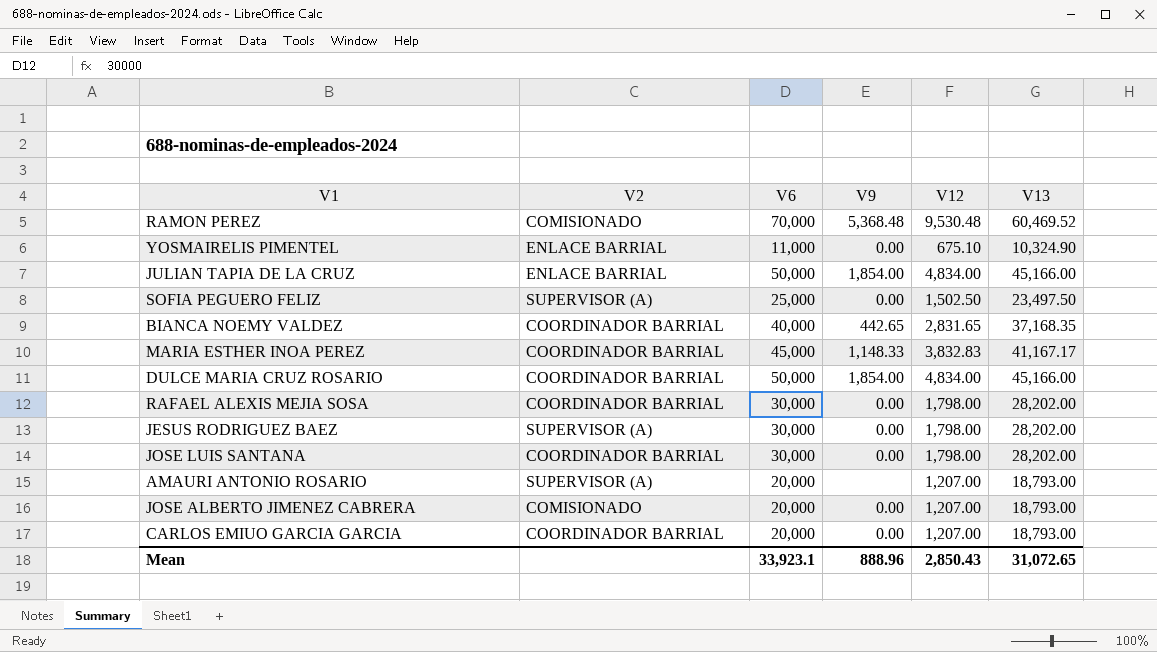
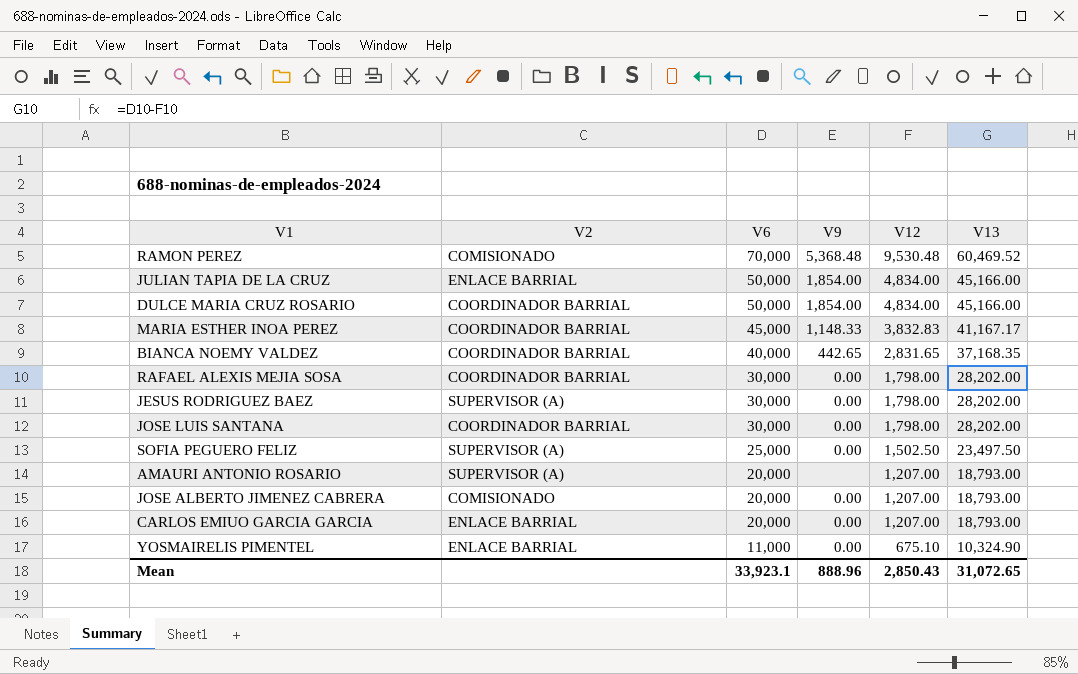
row order: none -> V6 descending
CARLOS EMIUO GARCIA GARCIA | V2: COORDINADOR BARRIAL -> ENLACE BARRIAL

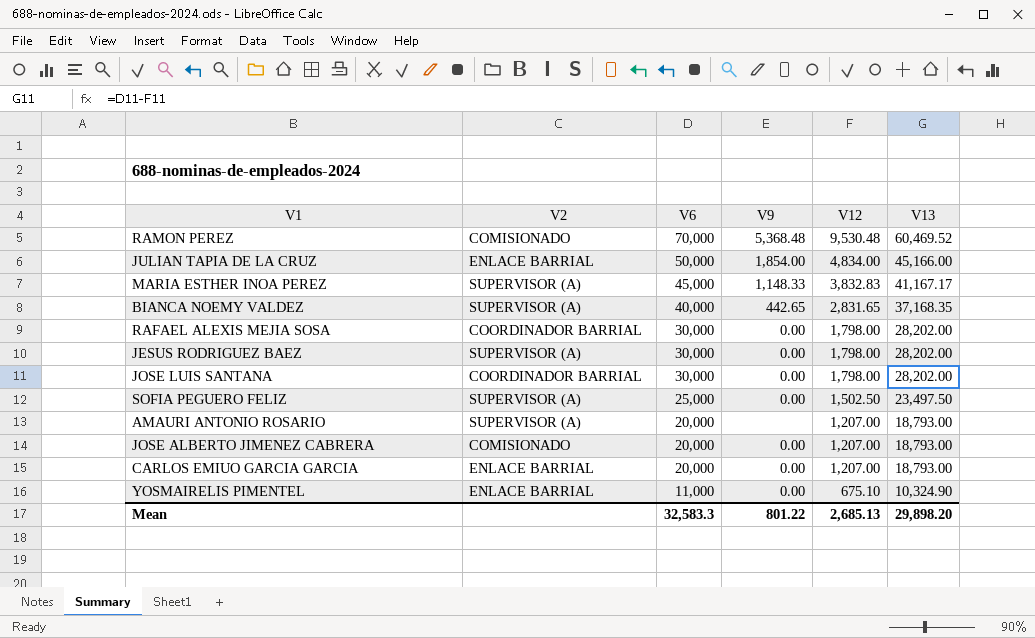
row DULCE MARIA CRUZ ROSARIO: COORDINADOR BARRIAL | 50,000 | 1,854.00 | 4,834.00 | 45,166.00 -> none
MARIA ESTHER INOA PEREZ | V2: COORDINADOR BARRIAL -> SUPERVISOR (A)
BIANCA NOEMY VALDEZ | V2: COORDINADOR BARRIAL -> SUPERVISOR (A)
Mean | V6: 33,923.1 -> 32,583.3
Mean | V9: 888.96 -> 801.22
Mean | V12: 2,850.43 -> 2,685.13
Mean | V13: 31,072.65 -> 29,898.20

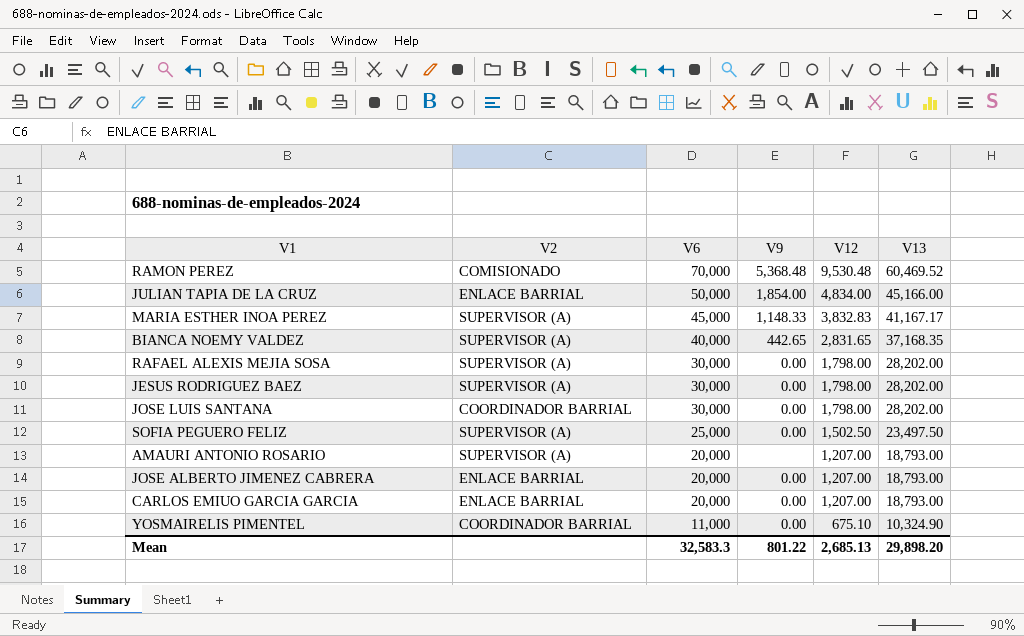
RAFAEL ALEXIS MEJIA SOSA | V2: COORDINADOR BARRIAL -> SUPERVISOR (A)
JOSE ALBERTO JIMENEZ CABRERA | V2: COMISIONADO -> ENLACE BARRIAL
YOSMAIRELIS PIMENTEL | V2: ENLACE BARRIAL -> COORDINADOR BARRIAL

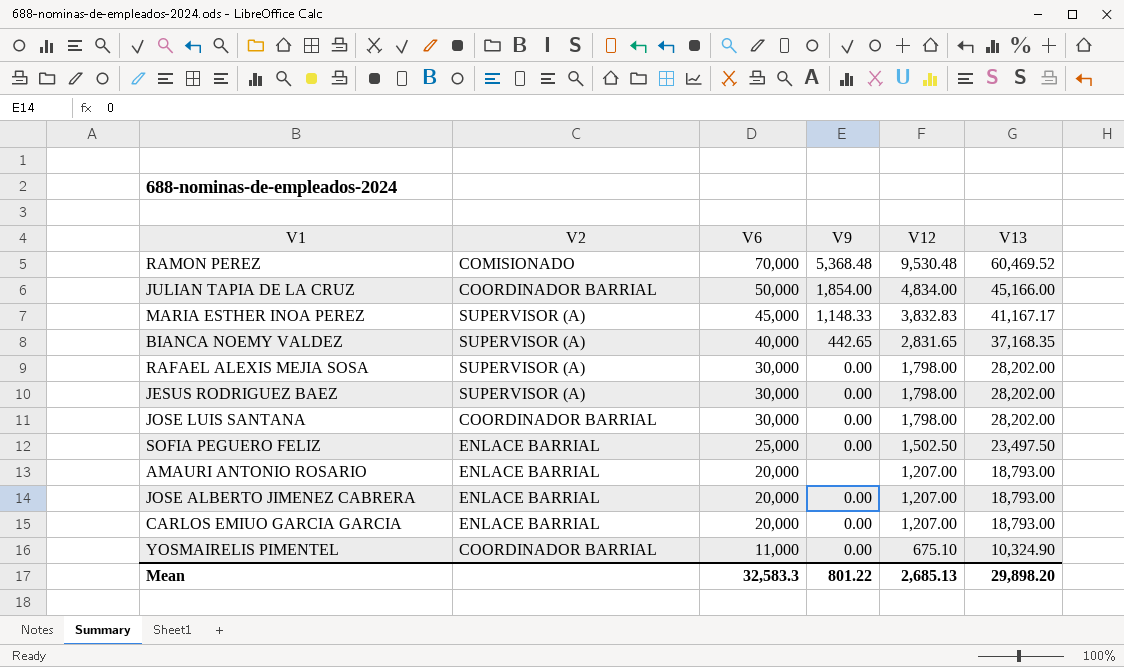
JULIAN TAPIA DE LA CRUZ | V2: ENLACE BARRIAL -> COORDINADOR BARRIAL
SOFIA PEGUERO FELIZ | V2: SUPERVISOR (A) -> ENLACE BARRIAL
AMAURI ANTONIO ROSARIO | V2: SUPERVISOR (A) -> ENLACE BARRIAL

